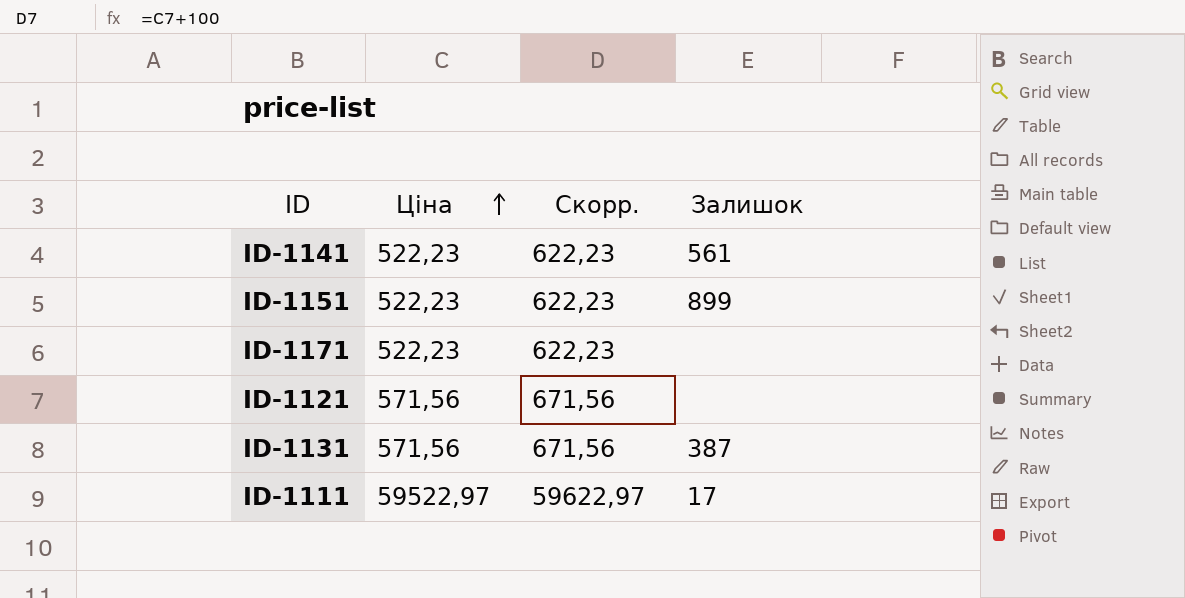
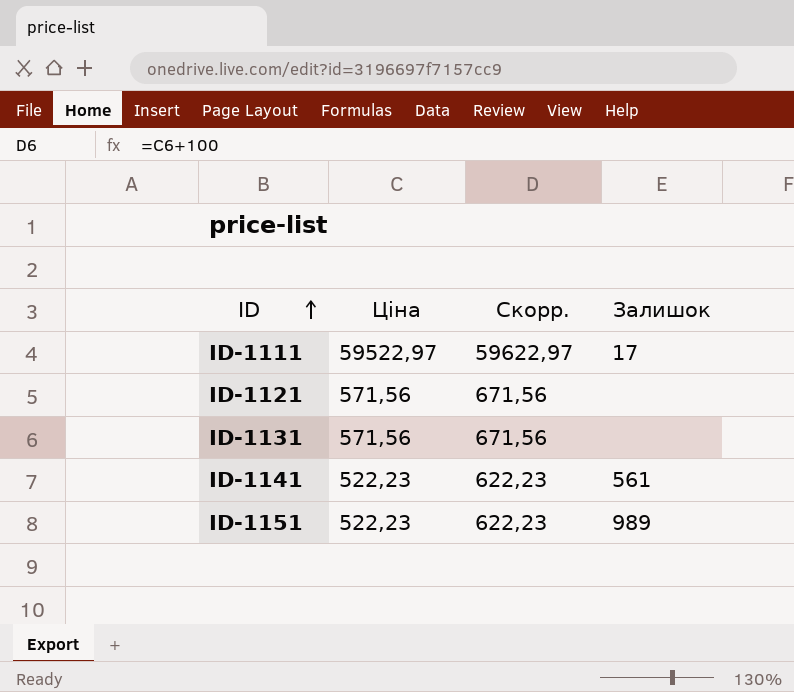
row order: Ціна ascending -> ID ascending
row ID-1171: 522,23 | 622,23 | none -> none
ID-1131 | Залишок: 387 -> none
ID-1151 | Залишок: 899 -> 989

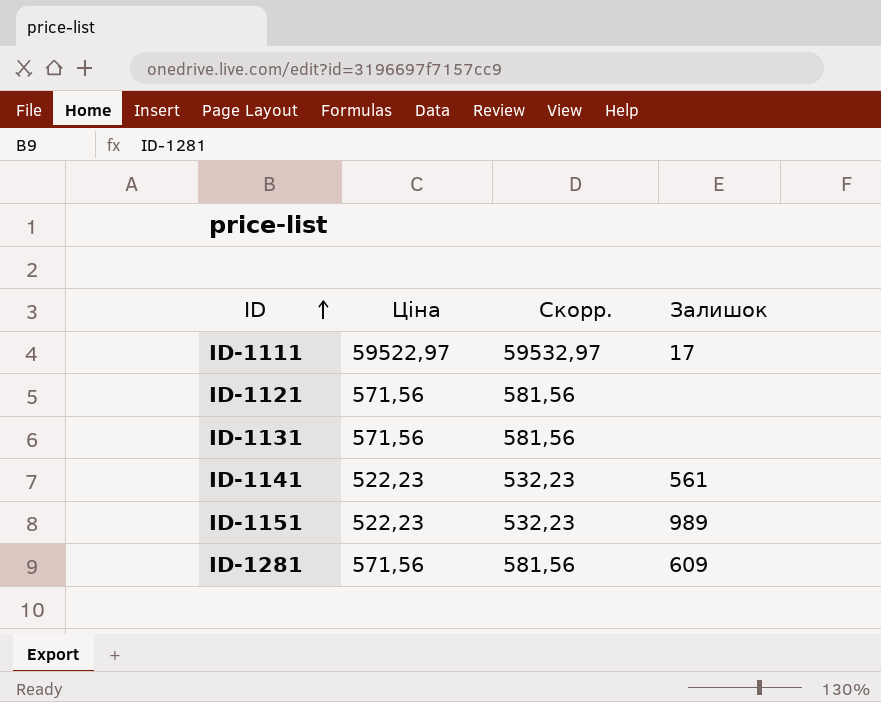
column Скорр. | formula: [Ціна] + 100 -> [Ціна] + 10
row ID-1281: none -> 571,56 | 581,56 | 609

